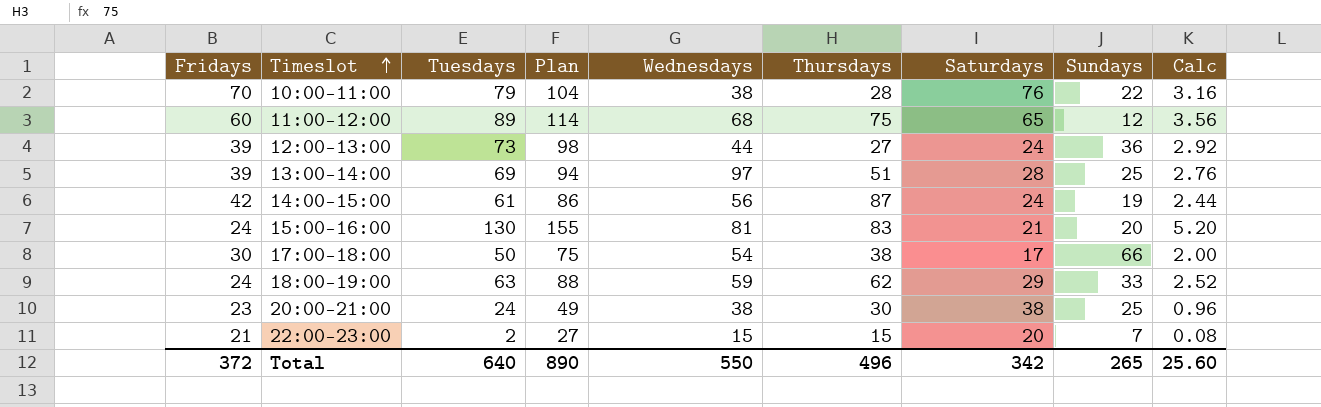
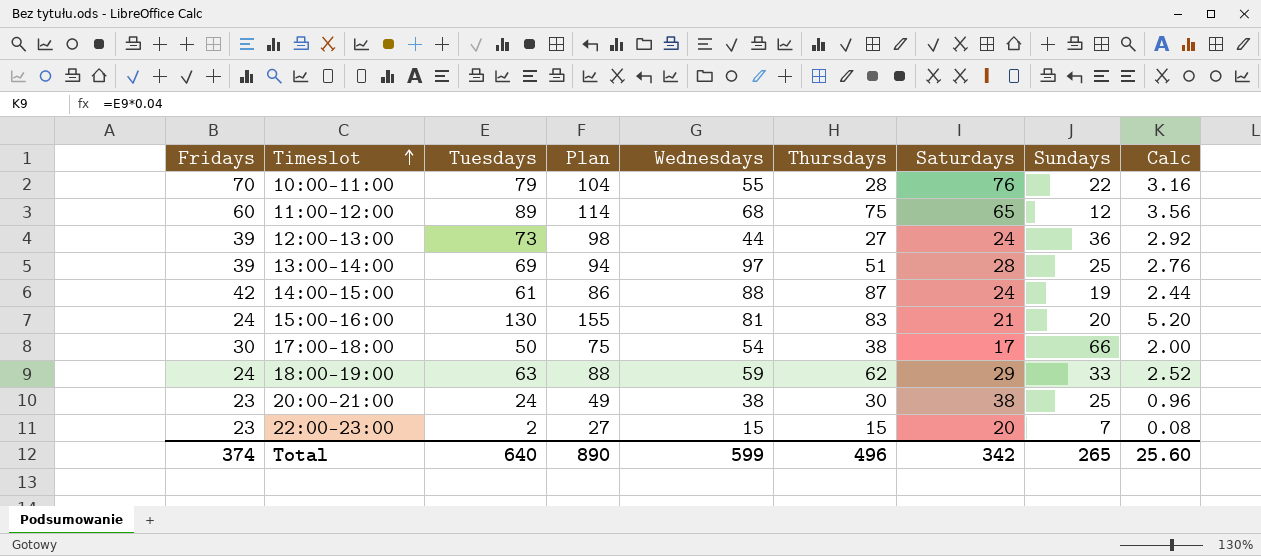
10:00-11:00 | Wednesdays: 38 -> 55
14:00-15:00 | Wednesdays: 56 -> 88
22:00-23:00 | Fridays: 21 -> 23
Total | Fridays: 372 -> 374
Total | Wednesdays: 550 -> 599

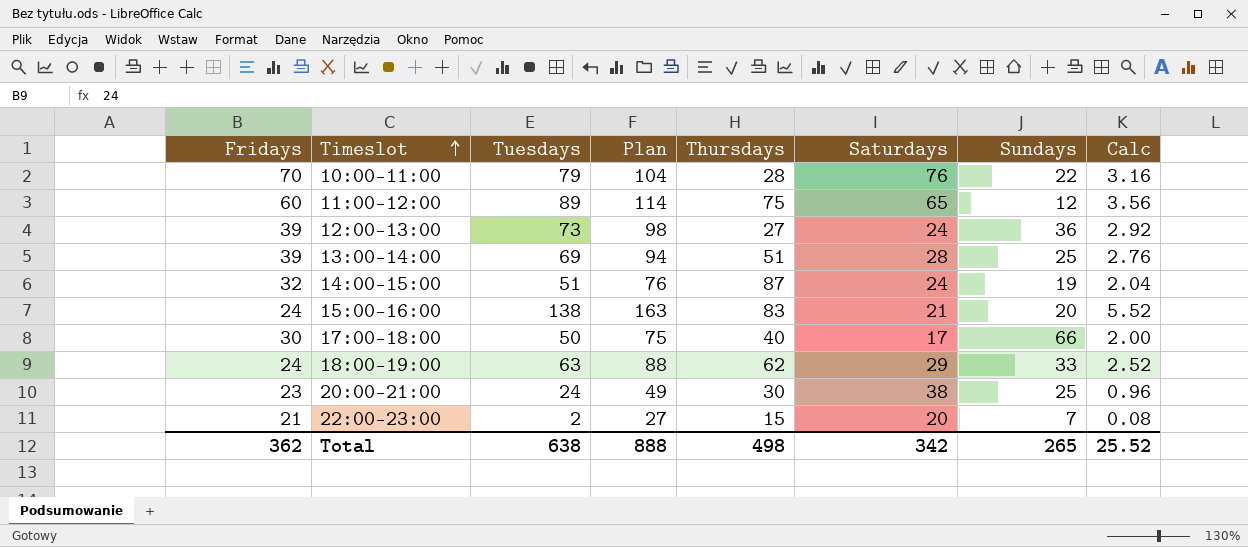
column Wednesdays | position: 5 -> none
14:00-15:00 | Fridays: 42 -> 32
14:00-15:00 | Tuesdays: 61 -> 51
14:00-15:00 | Plan: 86 -> 76
14:00-15:00 | Calc: 2.44 -> 2.04
15:00-16:00 | Tuesdays: 130 -> 138
15:00-16:00 | Plan: 155 -> 163
15:00-16:00 | Calc: 5.20 -> 5.52
17:00-18:00 | Thursdays: 38 -> 40
22:00-23:00 | Fridays: 23 -> 21
Total | Fridays: 374 -> 362
Total | Tuesdays: 640 -> 638
Total | Plan: 890 -> 888
Total | Thursdays: 496 -> 498
Total | Calc: 25.60 -> 25.52

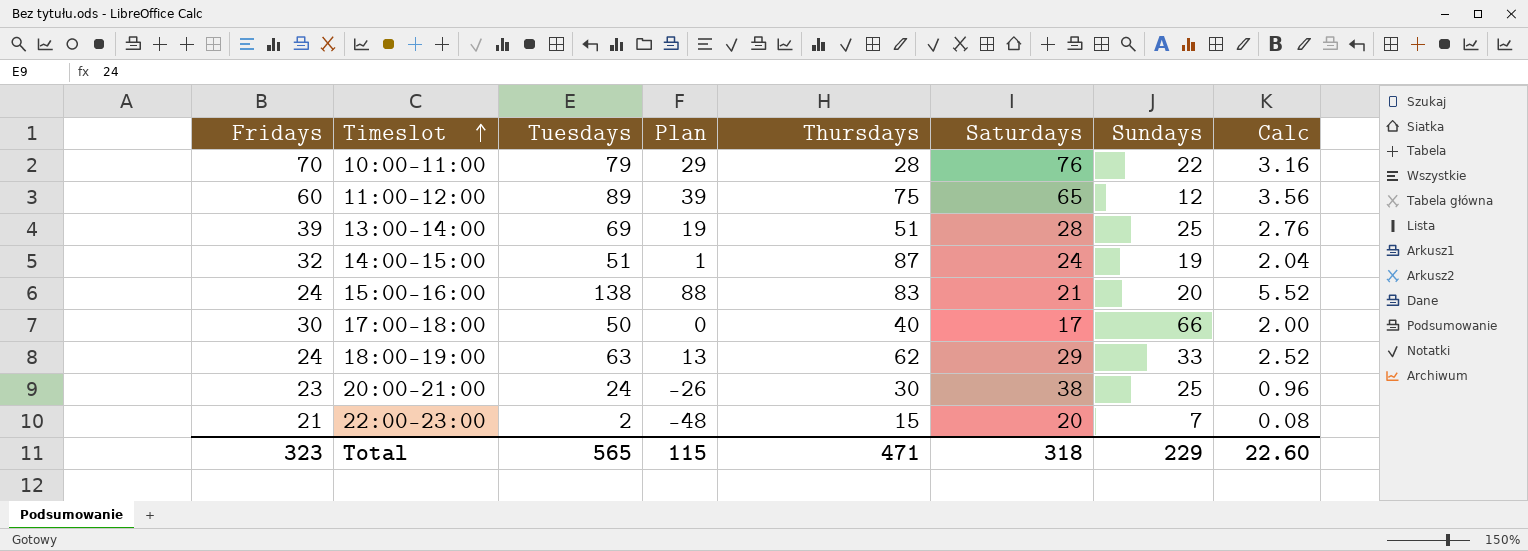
column Plan | formula: [Tuesdays] + 25 -> [Tuesdays] - 50
row 12:00-13:00: 39 | 73 | 98 | 27 | 24 | 36 | 2.92 -> none
Total | Fridays: 362 -> 323
Total | Tuesdays: 638 -> 565
Total | Plan: 888 -> 115
Total | Thursdays: 498 -> 471
Total | Saturdays: 342 -> 318
Total | Sundays: 265 -> 229
Total | Calc: 25.52 -> 22.60

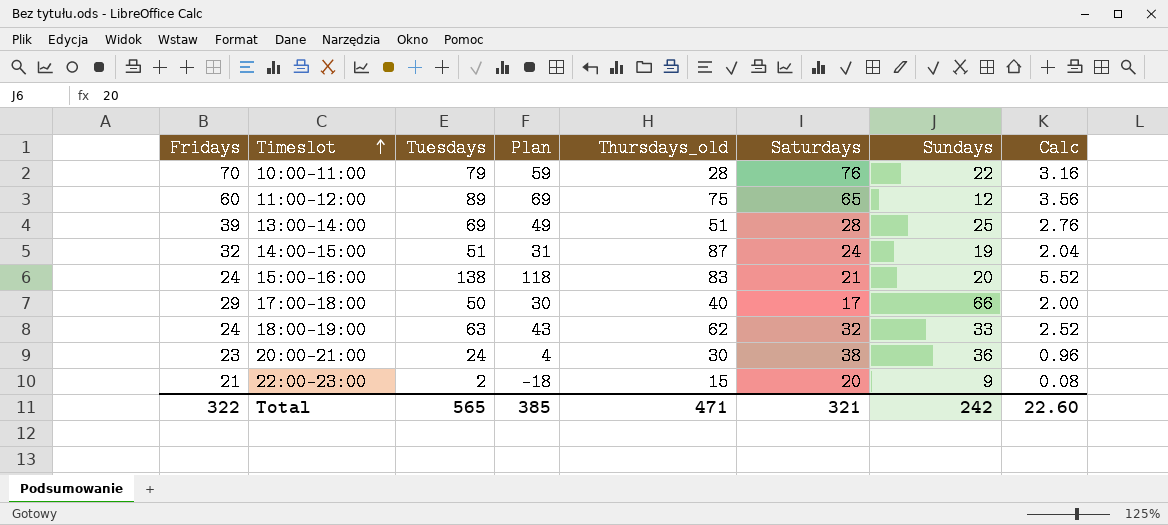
column Plan | formula: [Tuesdays] - 50 -> [Tuesdays] - 20
column name: Thursdays -> Thursdays_old
17:00-18:00 | Fridays: 30 -> 29
18:00-19:00 | Saturdays: 29 -> 32
20:00-21:00 | Sundays: 25 -> 36
22:00-23:00 | Sundays: 7 -> 9
Total | Fridays: 323 -> 322
Total | Plan: 115 -> 385
Total | Saturdays: 318 -> 321
Total | Sundays: 229 -> 242

